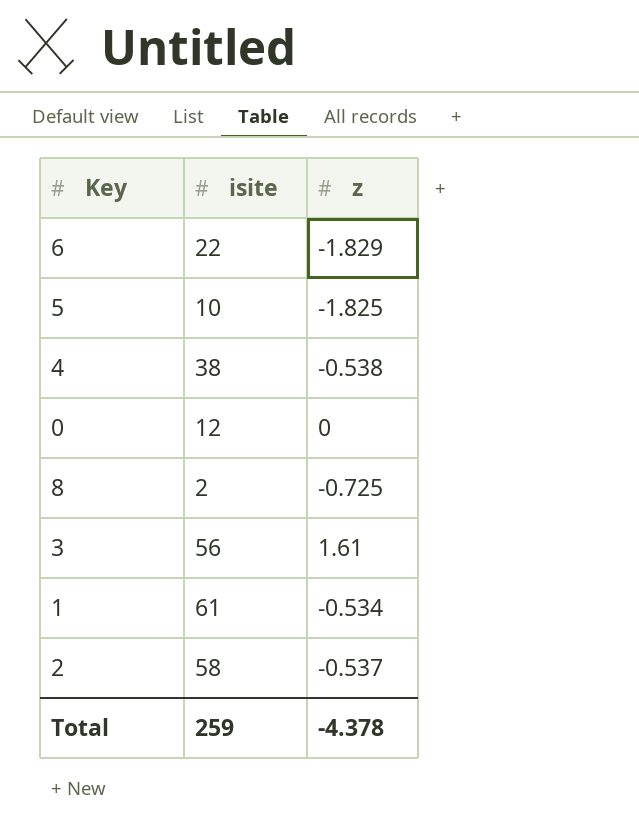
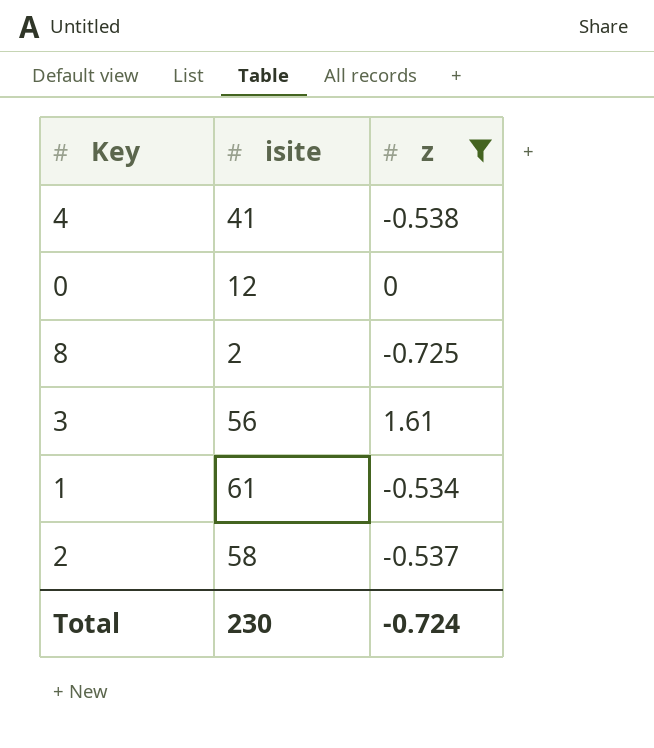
filter: none -> z >= -0.725
4 | isite: 38 -> 41
Total | isite: 259 -> 230
Total | z: -4.378 -> -0.724

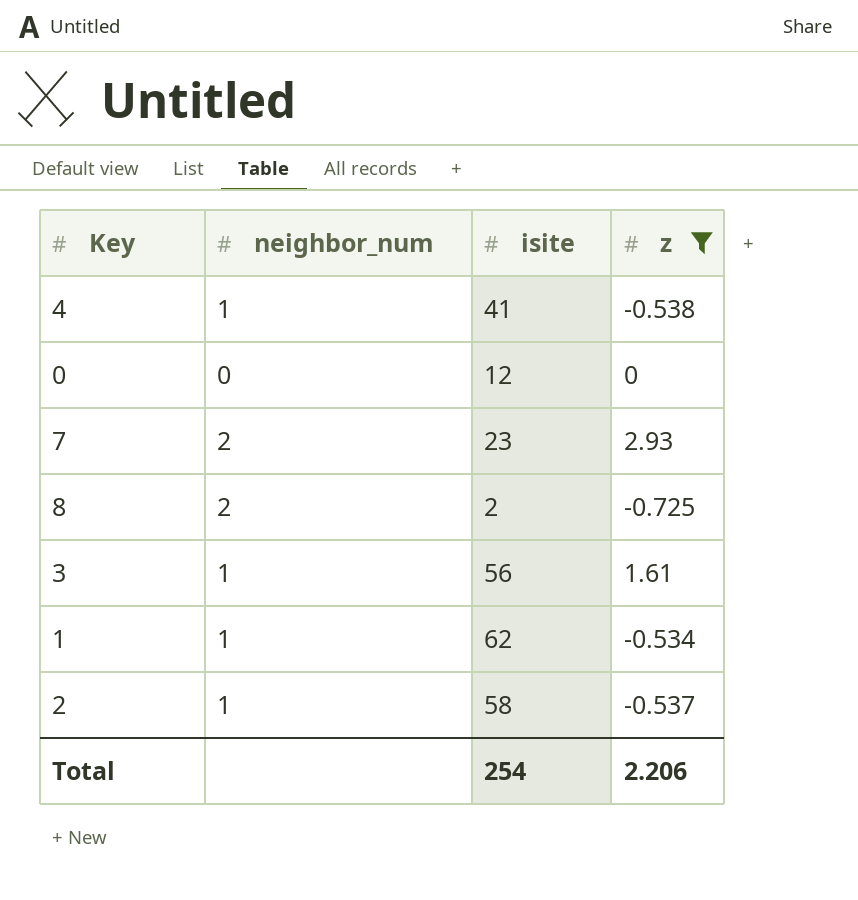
column neighbor_num | position: none -> 2
row 7: none -> 2 | 23 | 2.93
1 | isite: 61 -> 62
Total | isite: 230 -> 254
Total | z: -0.724 -> 2.206

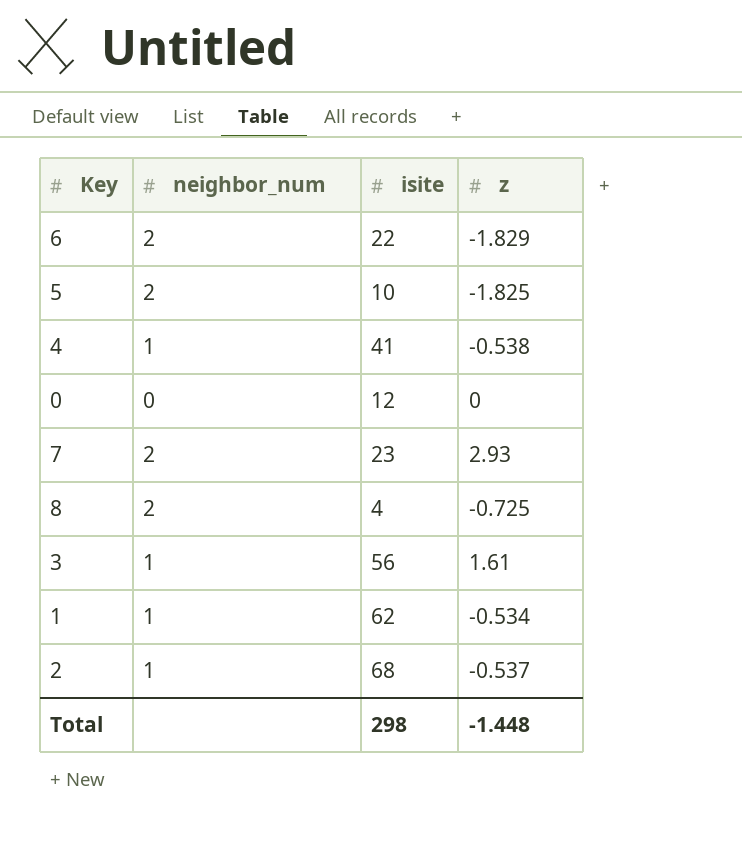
filter: z >= -0.725 -> none
8 | isite: 2 -> 4
2 | isite: 58 -> 68
Total | isite: 254 -> 298
Total | z: 2.206 -> -1.448

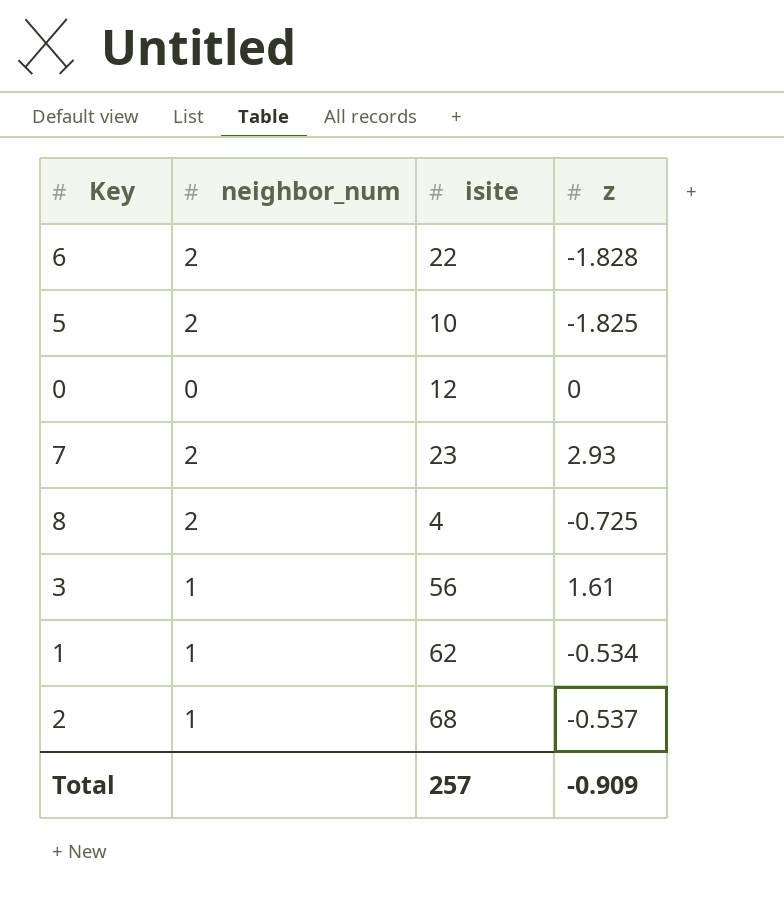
row 4: 1 | 41 | -0.538 -> none
6 | z: -1.829 -> -1.828
Total | isite: 298 -> 257
Total | z: -1.448 -> -0.909

